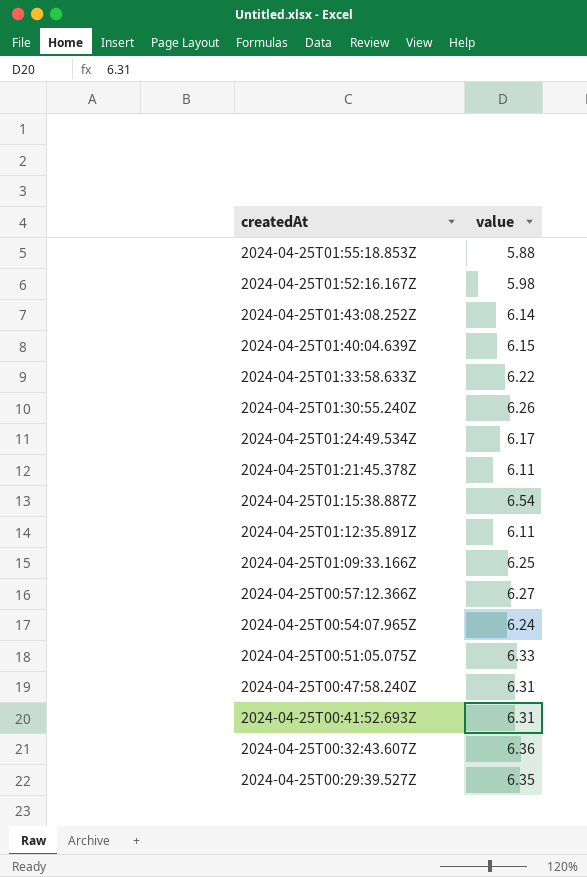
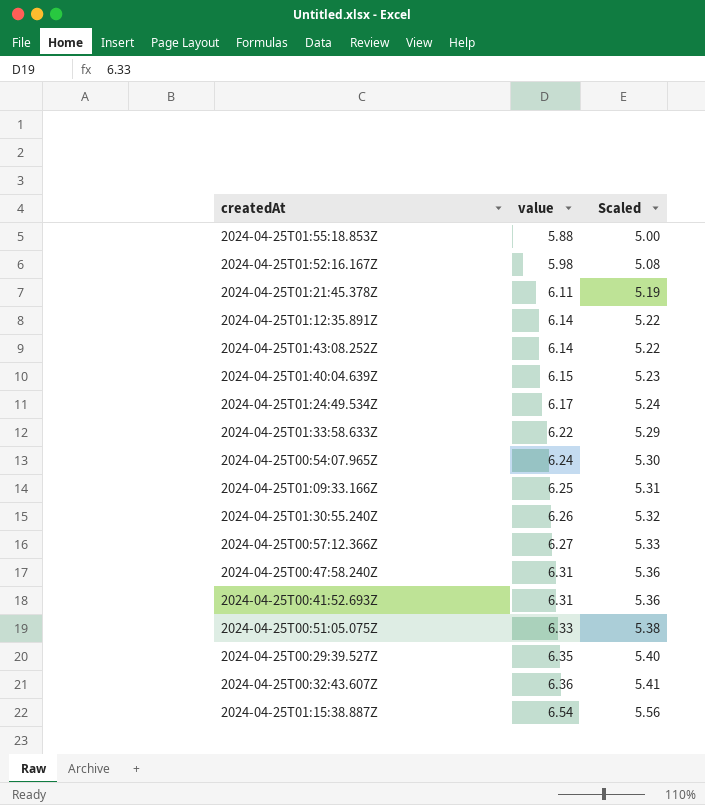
row order: createdAt descending -> value ascending
column Scaled | formula: none -> [value] * 0.85
2024-04-25T01:12:35.891Z | value: 6.11 -> 6.14

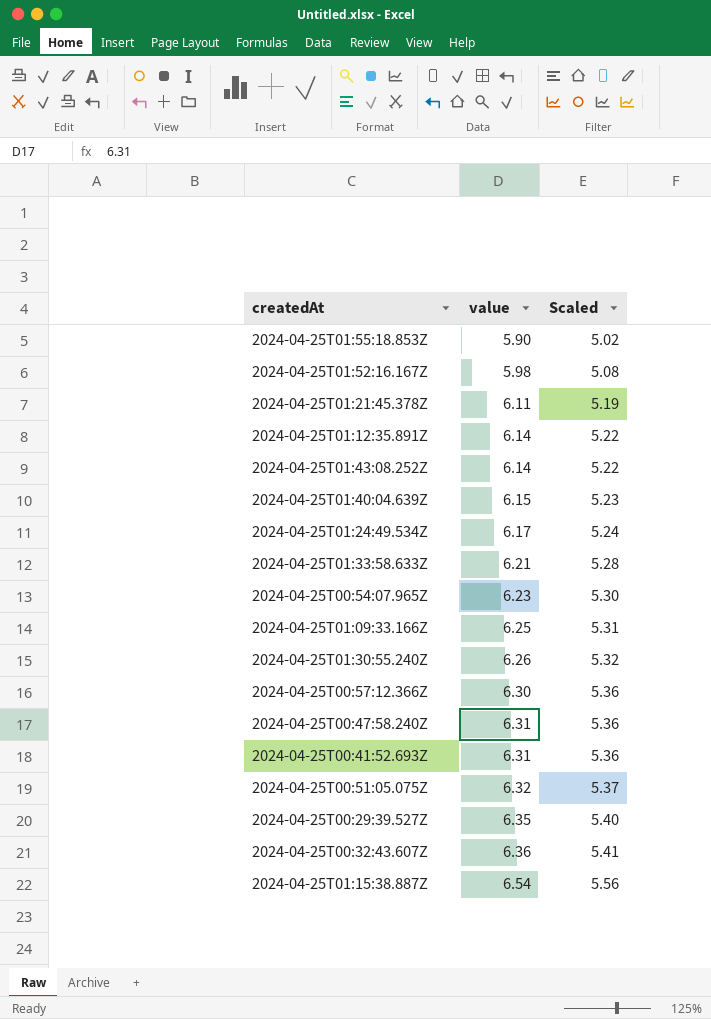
2024-04-25T01:55:18.853Z | value: 5.88 -> 5.90
2024-04-25T01:55:18.853Z | Scaled: 5.00 -> 5.02
2024-04-25T01:33:58.633Z | value: 6.22 -> 6.21
2024-04-25T01:33:58.633Z | Scaled: 5.29 -> 5.28
2024-04-25T00:54:07.965Z | value: 6.24 -> 6.23
2024-04-25T00:57:12.366Z | value: 6.27 -> 6.30
2024-04-25T00:57:12.366Z | Scaled: 5.33 -> 5.36
2024-04-25T00:51:05.075Z | value: 6.33 -> 6.32
2024-04-25T00:51:05.075Z | Scaled: 5.38 -> 5.37

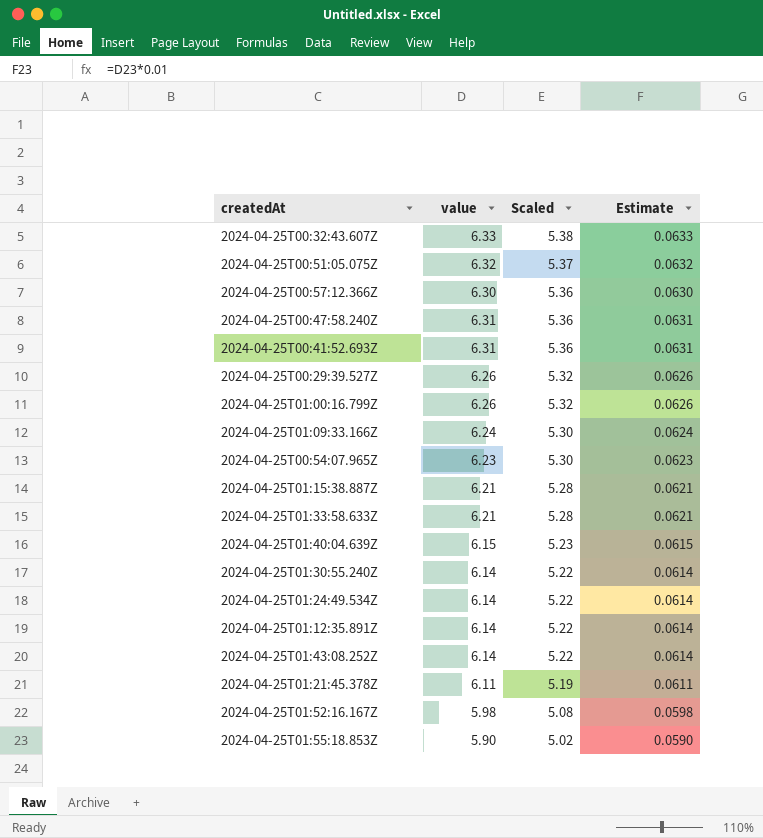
row order: value ascending -> Scaled descending
column Estimate | formula: none -> [value] * 0.01
2024-04-25T00:32:43.607Z | value: 6.36 -> 6.33
2024-04-25T00:32:43.607Z | Scaled: 5.41 -> 5.38
2024-04-25T00:29:39.527Z | value: 6.35 -> 6.26
2024-04-25T00:29:39.527Z | Scaled: 5.40 -> 5.32
row 2024-04-25T01:00:16.799Z: none -> 6.26 | 5.32 | 0.0626
2024-04-25T01:09:33.166Z | value: 6.25 -> 6.24
2024-04-25T01:09:33.166Z | Scaled: 5.31 -> 5.30
2024-04-25T01:15:38.887Z | value: 6.54 -> 6.21
2024-04-25T01:15:38.887Z | Scaled: 5.56 -> 5.28
2024-04-25T01:30:55.240Z | value: 6.26 -> 6.14
2024-04-25T01:30:55.240Z | Scaled: 5.32 -> 5.22
2024-04-25T01:24:49.534Z | value: 6.17 -> 6.14
2024-04-25T01:24:49.534Z | Scaled: 5.24 -> 5.22

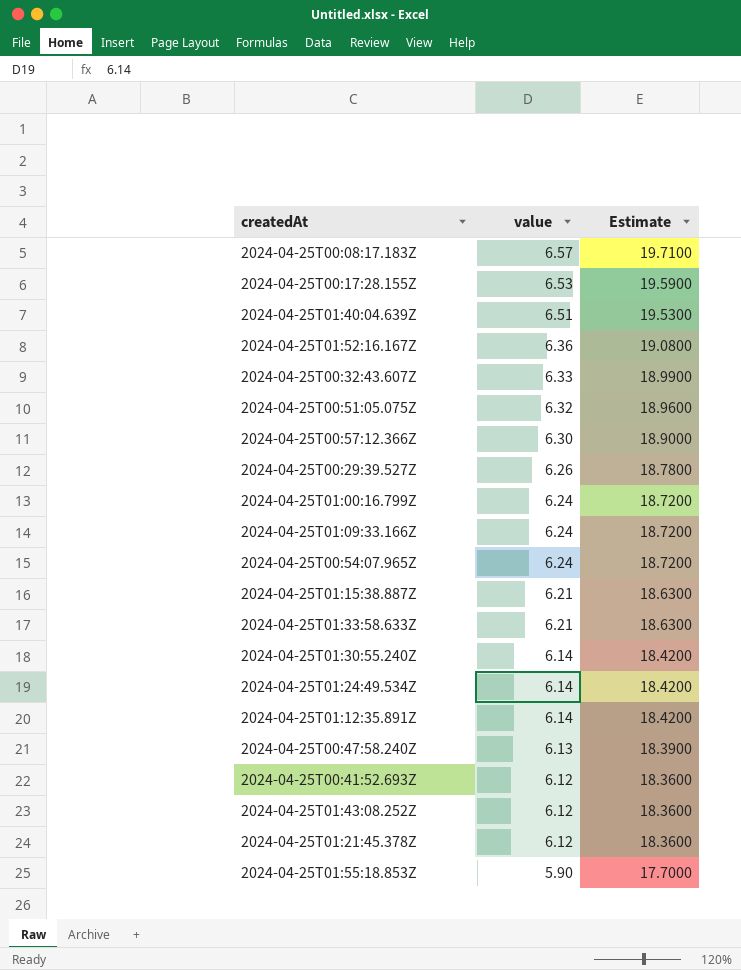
row order: Scaled descending -> value descending
column Scaled | formula: [value] * 0.85 -> none
column Estimate | formula: [value] * 0.01 -> [value] * 3
row 2024-04-25T00:08:17.183Z: none -> 6.57 | 19.7100
row 2024-04-25T00:17:28.155Z: none -> 6.53 | 19.5900
2024-04-25T01:40:04.639Z | value: 6.15 -> 6.51
2024-04-25T01:52:16.167Z | value: 5.98 -> 6.36
2024-04-25T01:00:16.799Z | value: 6.26 -> 6.24
2024-04-25T00:54:07.965Z | value: 6.23 -> 6.24
2024-04-25T00:47:58.240Z | value: 6.31 -> 6.13
2024-04-25T00:41:52.693Z | value: 6.31 -> 6.12
2024-04-25T01:43:08.252Z | value: 6.14 -> 6.12
2024-04-25T01:21:45.378Z | value: 6.11 -> 6.12

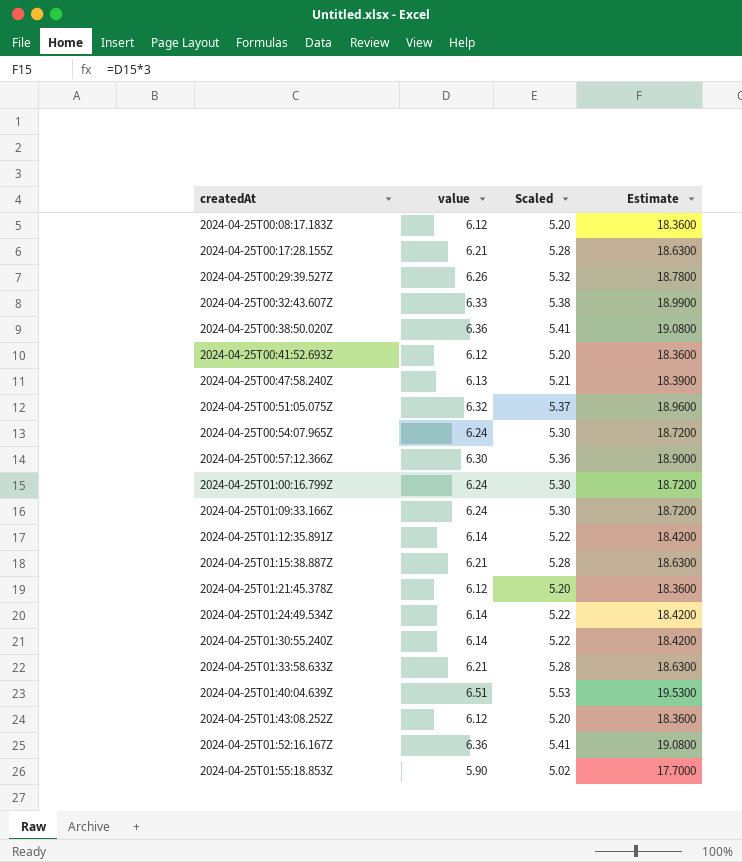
row order: value descending -> createdAt ascending
column Scaled | formula: none -> [value] * 0.85
2024-04-25T00:08:17.183Z | value: 6.57 -> 6.12
2024-04-25T00:08:17.183Z | Estimate: 19.7100 -> 18.3600
2024-04-25T00:17:28.155Z | value: 6.53 -> 6.21
2024-04-25T00:17:28.155Z | Estimate: 19.5900 -> 18.6300
row 2024-04-25T00:38:50.020Z: none -> 6.36 | 5.41 | 19.0800

